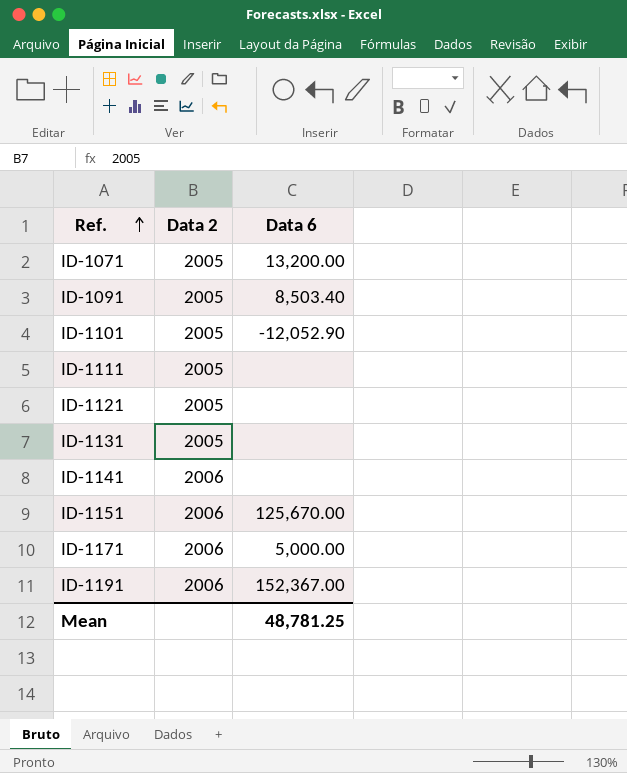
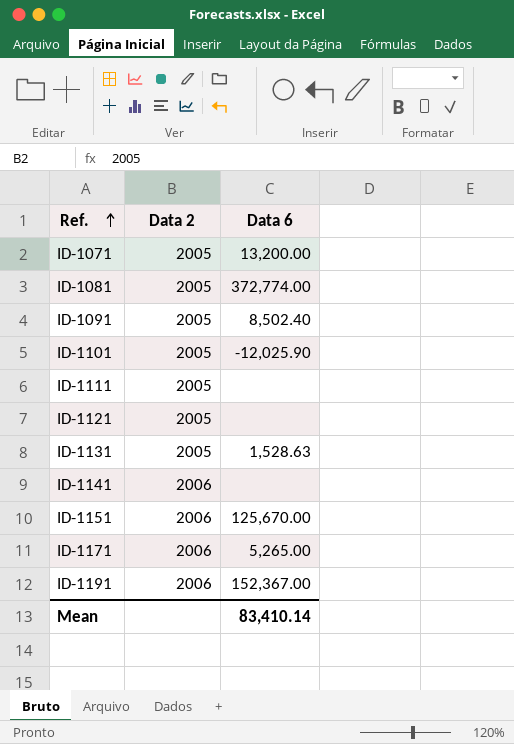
row ID-1081: none -> 2005 | 372,774.00
ID-1091 | Data 6: 8,503.40 -> 8,502.40
ID-1101 | Data 6: -12,052.90 -> -12,025.90
ID-1131 | Data 6: none -> 1,528.63
ID-1171 | Data 6: 5,000.00 -> 5,265.00
Mean | Data 6: 48,781.25 -> 83,410.14

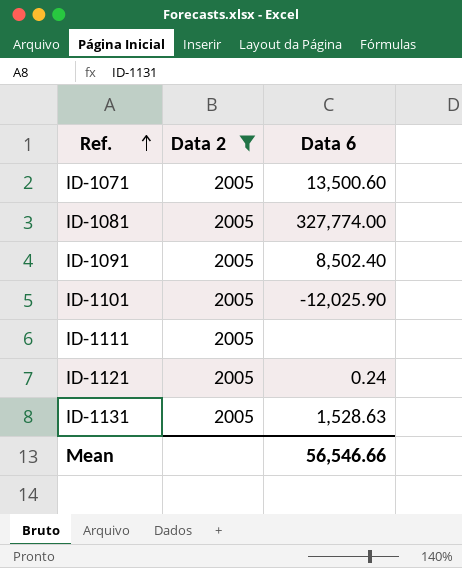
filter: none -> Data 2 = 2005
ID-1071 | Data 6: 13,200.00 -> 13,500.60
ID-1081 | Data 6: 372,774.00 -> 327,774.00
ID-1121 | Data 6: none -> 0.24
Mean | Data 6: 83,410.14 -> 56,546.66

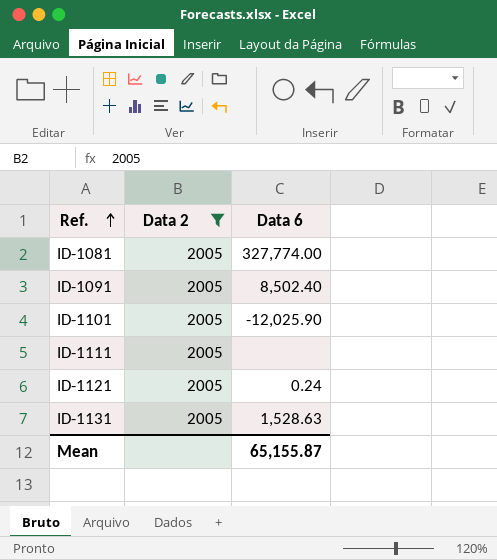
row ID-1071: 2005 | 13,500.60 -> none
Mean | Data 6: 56,546.66 -> 65,155.87

